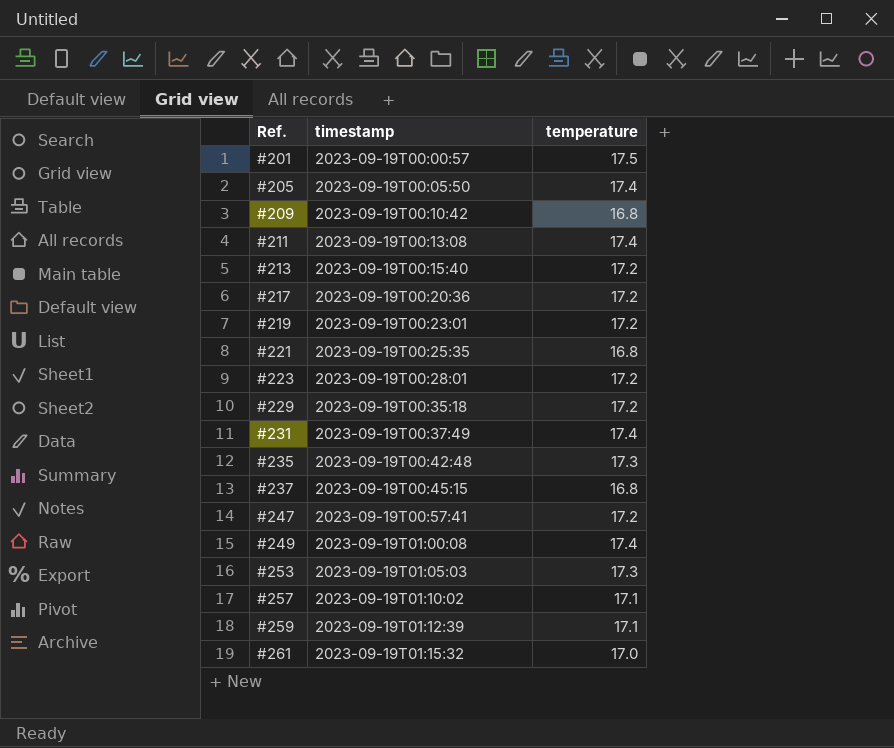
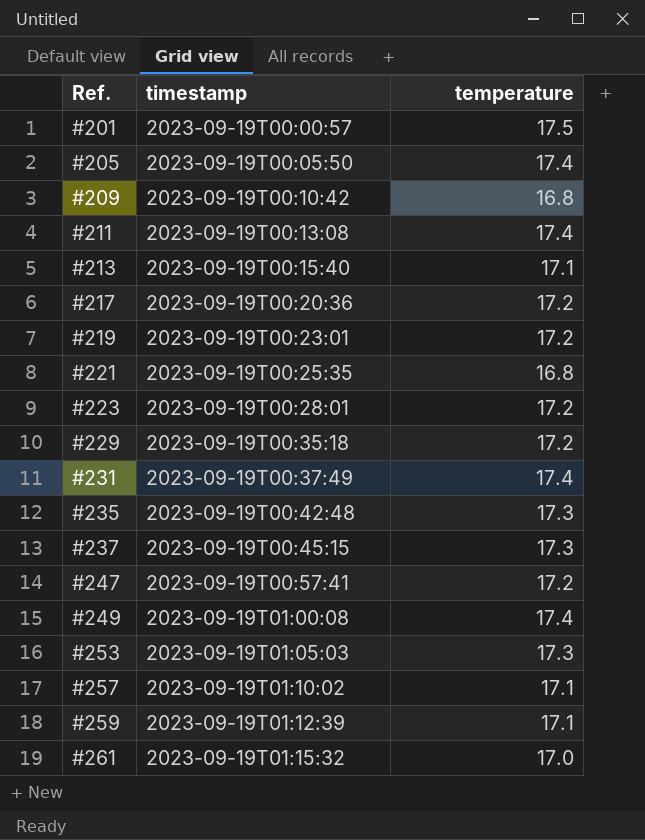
#213 | temperature: 17.2 -> 17.1
#237 | temperature: 16.8 -> 17.3

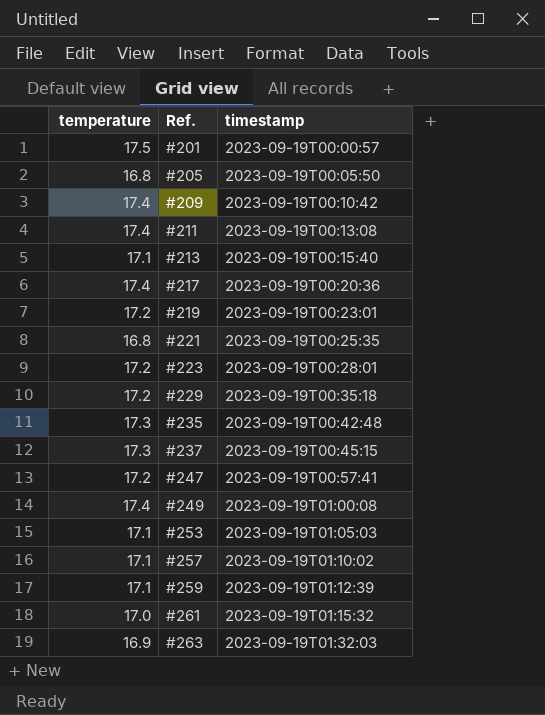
column temperature | position: 3 -> 1
row #231: 2023-09-19T00:37:49 | 17.4 -> none
#205 | temperature: 17.4 -> 16.8
#209 | temperature: 16.8 -> 17.4
#217 | temperature: 17.2 -> 17.4
#253 | temperature: 17.3 -> 17.1
row #263: none -> 16.9 | 2023-09-19T01:32:03

